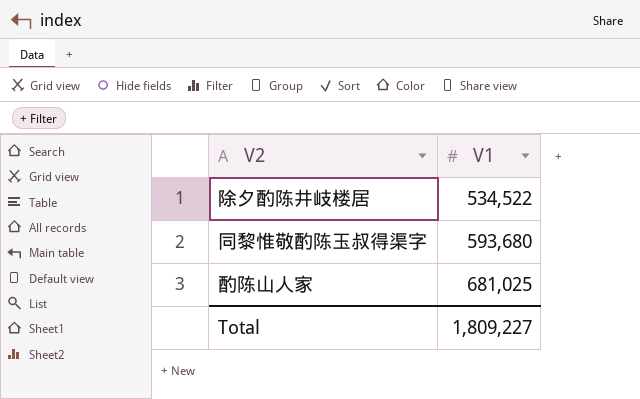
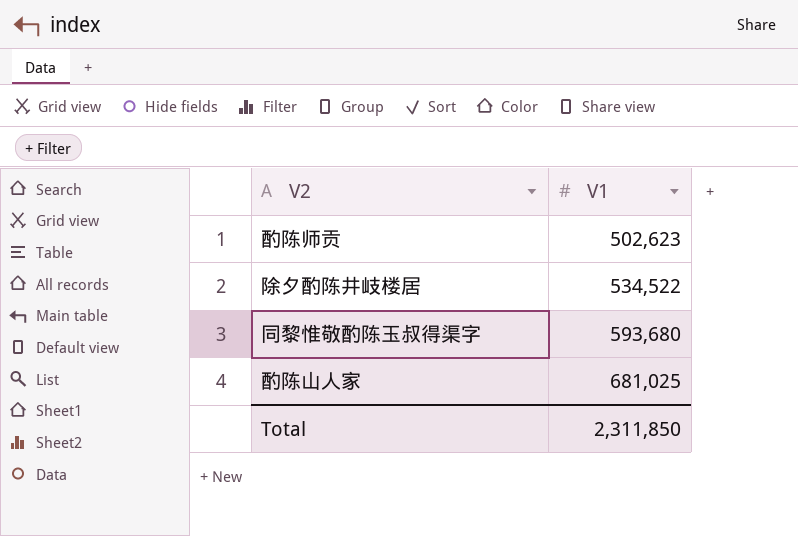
row 酌陈师贡: none -> 502,623
Total | V1: 1,809,227 -> 2,311,850

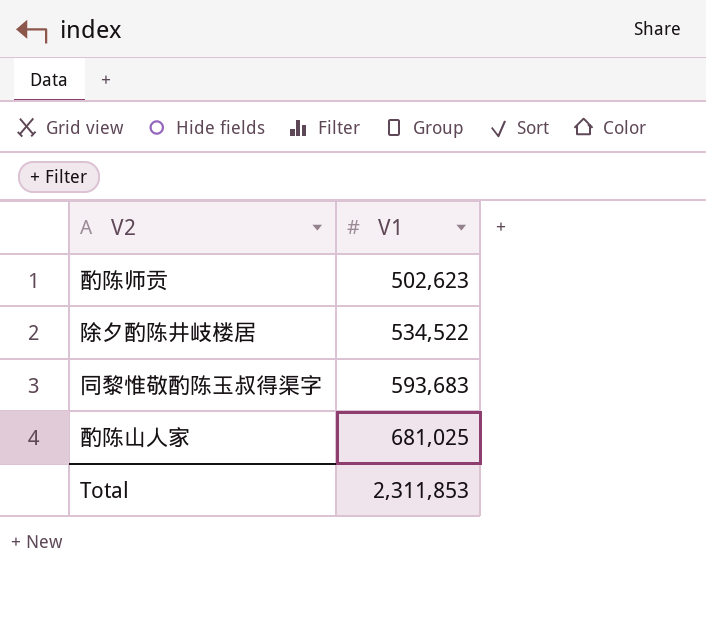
同黎惟敬酌陈玉叔得渠字 | V1: 593,680 -> 593,683
Total | V1: 2,311,850 -> 2,311,853

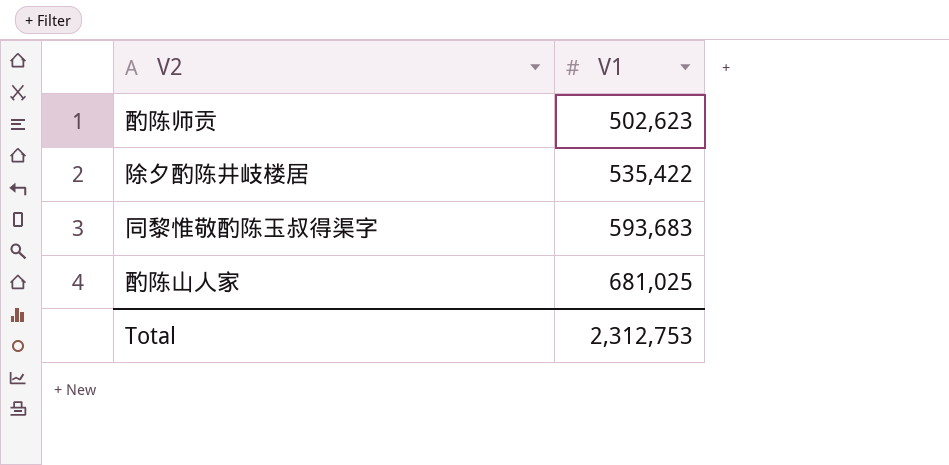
除夕酌陈井岐楼居 | V1: 534,522 -> 535,422
Total | V1: 2,311,853 -> 2,312,753

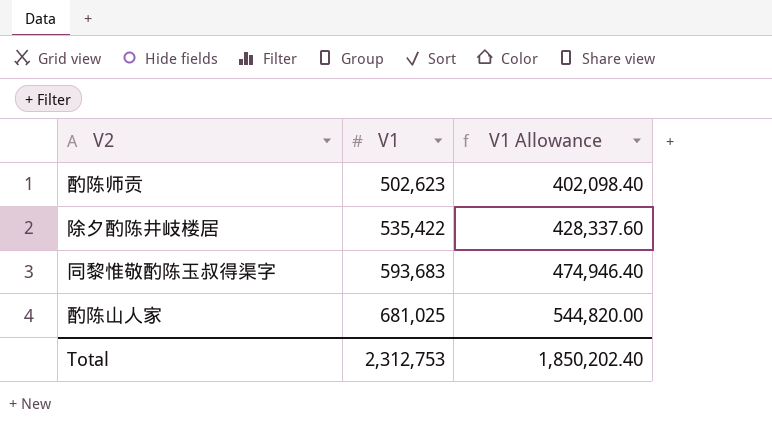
column V1 Allowance | formula: none -> [V1] * 0.8

